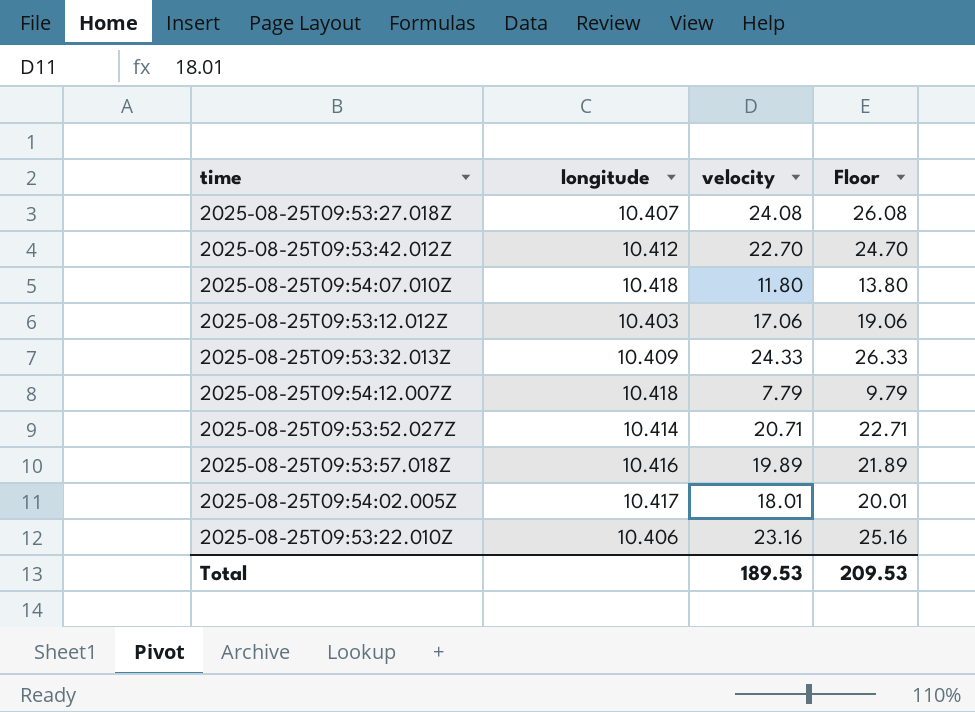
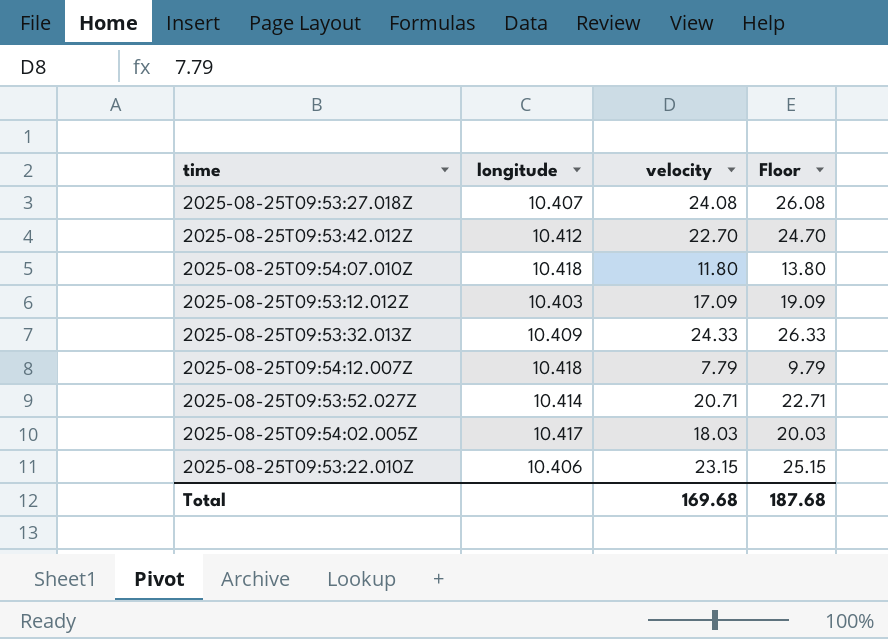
row 2025-08-25T09:53:57.018Z: 10.416 | 19.89 | 21.89 -> none
2025-08-25T09:53:12.012Z | velocity: 17.06 -> 17.09
2025-08-25T09:53:12.012Z | Floor: 19.06 -> 19.09
2025-08-25T09:54:02.005Z | velocity: 18.01 -> 18.03
2025-08-25T09:54:02.005Z | Floor: 20.01 -> 20.03
2025-08-25T09:53:22.010Z | velocity: 23.16 -> 23.15
2025-08-25T09:53:22.010Z | Floor: 25.16 -> 25.15
Total | velocity: 189.53 -> 169.68
Total | Floor: 209.53 -> 187.68

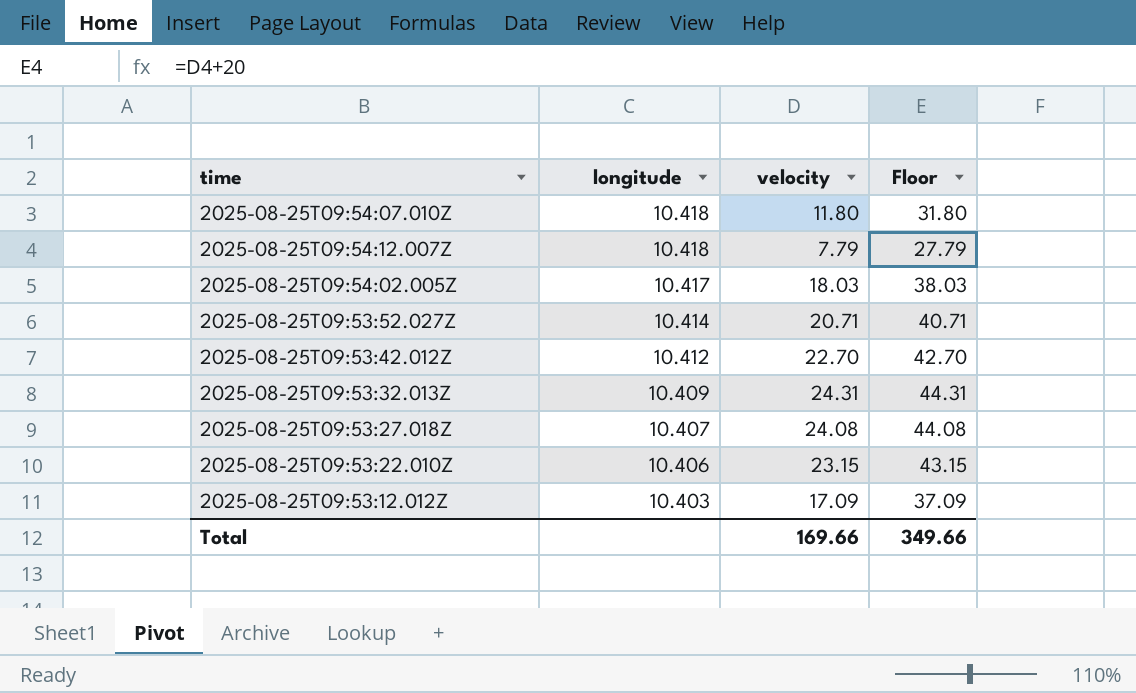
row order: none -> longitude descending
column Floor | formula: [velocity] + 2 -> [velocity] + 20
2025-08-25T09:53:32.013Z | velocity: 24.33 -> 24.31
Total | velocity: 169.68 -> 169.66
Total | Floor: 187.68 -> 349.66

